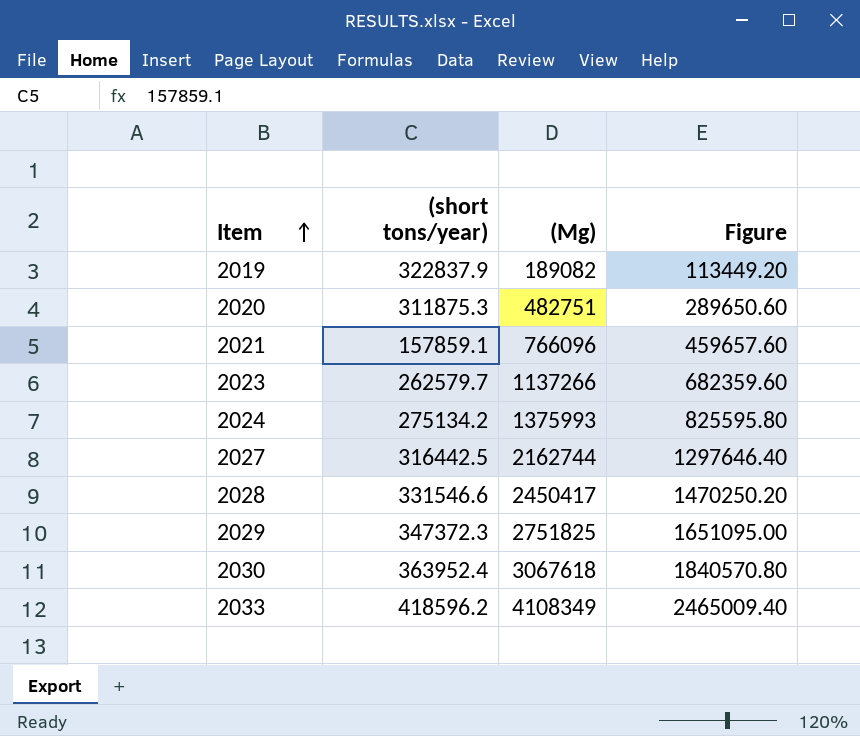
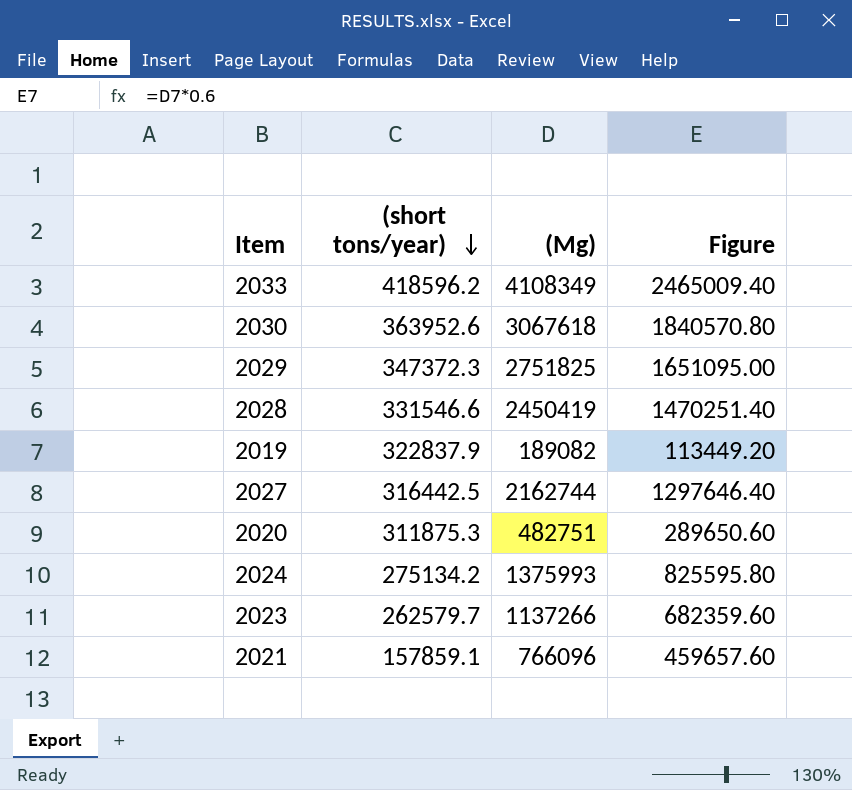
row order: Item ascending -> (short tons/year) descending
2030 | (short tons/year): 363952.4 -> 363952.6
2028 | (Mg): 2450417 -> 2450419
2028 | Figure: 1470250.20 -> 1470251.40

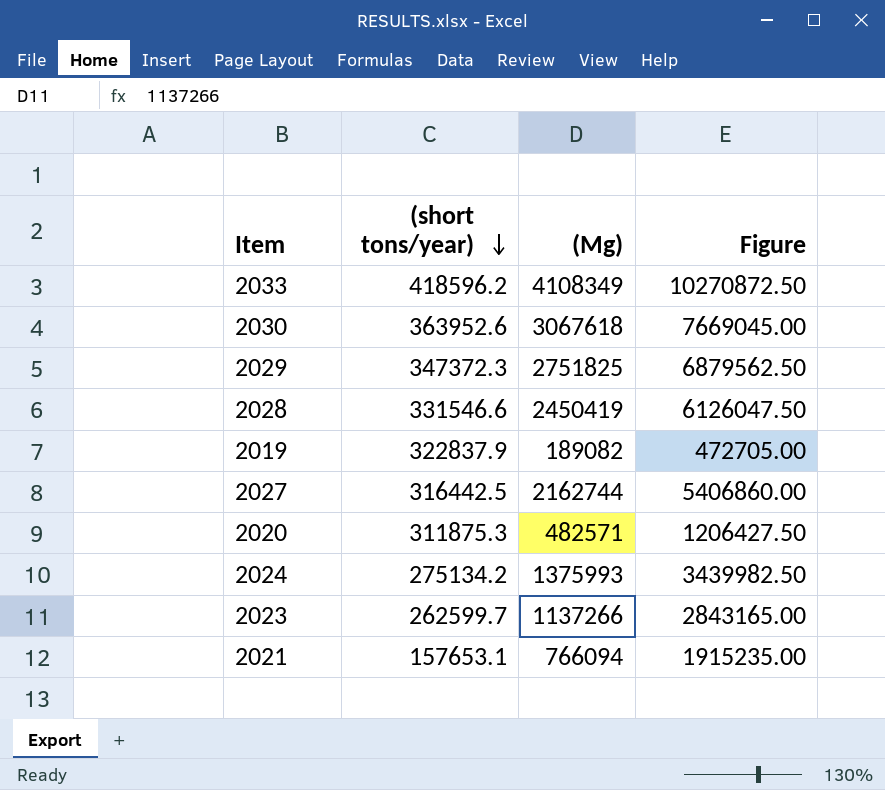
column Figure | formula: [(Mg)] * 0.6 -> [(Mg)] * 2.5
2020 | (Mg): 482751 -> 482571
2023 | (short tons/year): 262579.7 -> 262599.7
2021 | (short tons/year): 157859.1 -> 157653.1
2021 | (Mg): 766096 -> 766094

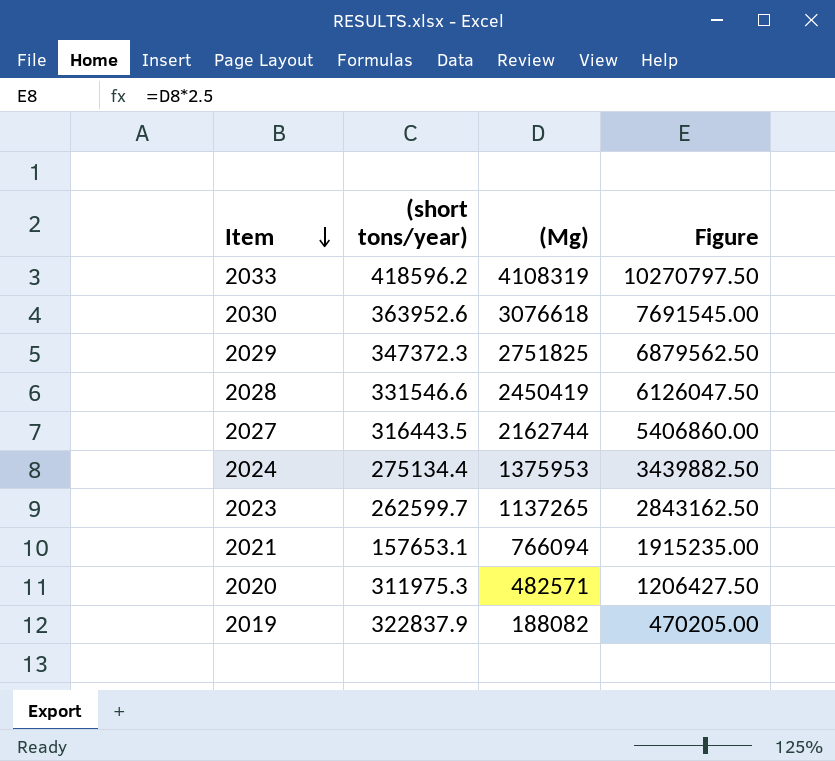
row order: (short tons/year) descending -> Item descending
2033 | (Mg): 4108349 -> 4108319
2033 | Figure: 10270872.50 -> 10270797.50
2030 | (Mg): 3067618 -> 3076618
2030 | Figure: 7669045.00 -> 7691545.00
2027 | (short tons/year): 316442.5 -> 316443.5
2024 | (short tons/year): 275134.2 -> 275134.4
2024 | (Mg): 1375993 -> 1375953
2024 | Figure: 3439982.50 -> 3439882.50
2023 | (Mg): 1137266 -> 1137265
2023 | Figure: 2843165.00 -> 2843162.50
2020 | (short tons/year): 311875.3 -> 311975.3
2019 | (Mg): 189082 -> 188082
2019 | Figure: 472705.00 -> 470205.00

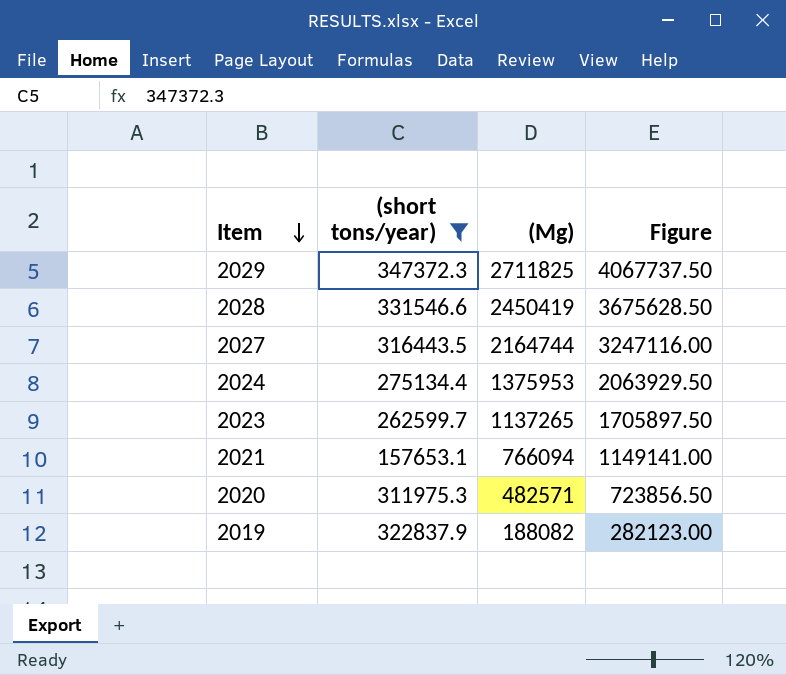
filter: none -> (short tons/year) <= 347372.3
column Figure | formula: [(Mg)] * 2.5 -> [(Mg)] * 1.5
2029 | (Mg): 2751825 -> 2711825
2027 | (Mg): 2162744 -> 2164744

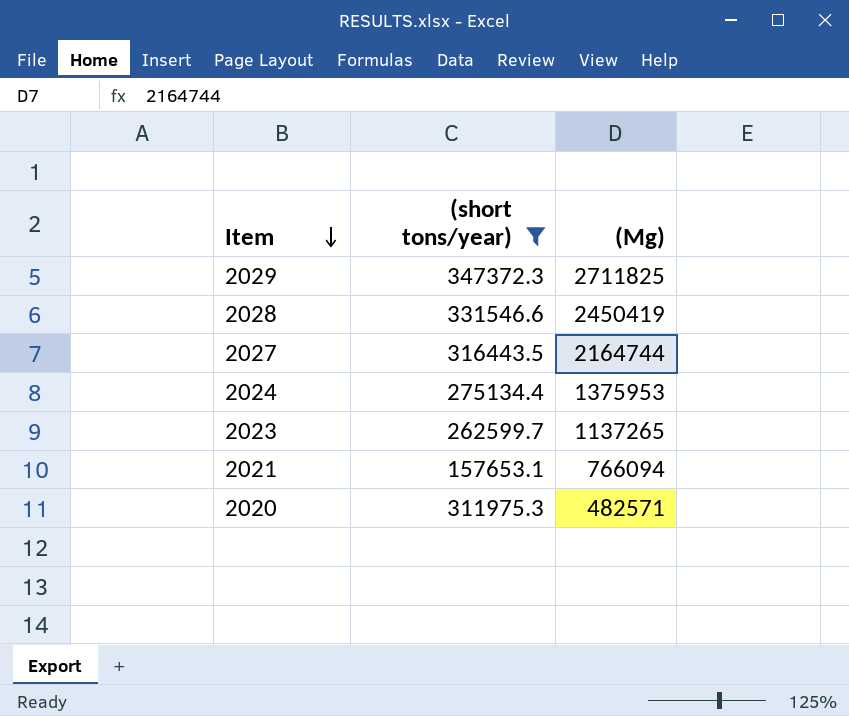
column Figure | formula: [(Mg)] * 1.5 -> none
row 2019: 322837.9 | 188082 | 282123.00 -> none

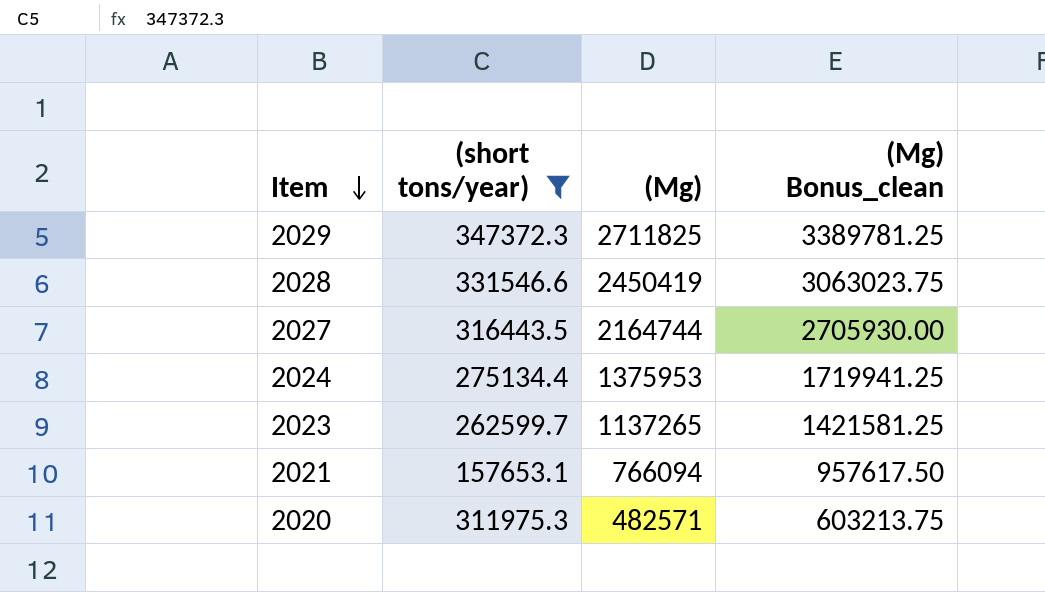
column (Mg) Bonus_clean | formula: none -> [(Mg)] * 1.25

